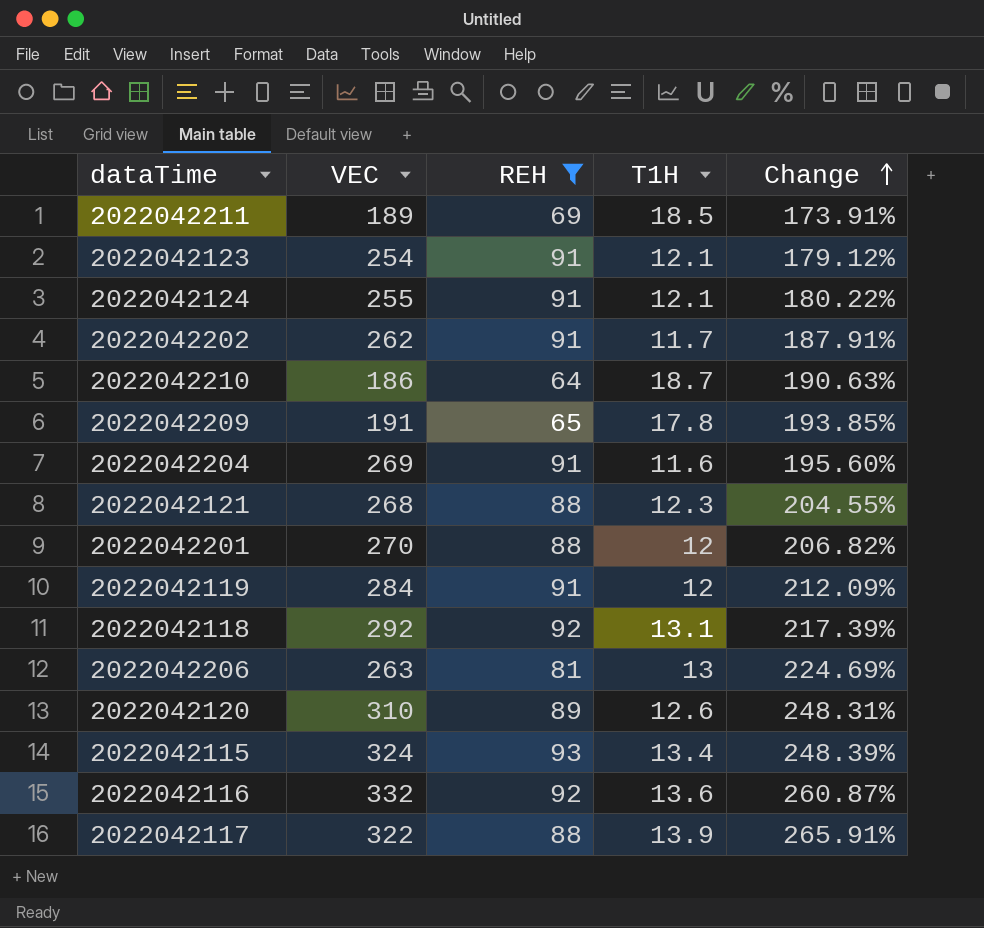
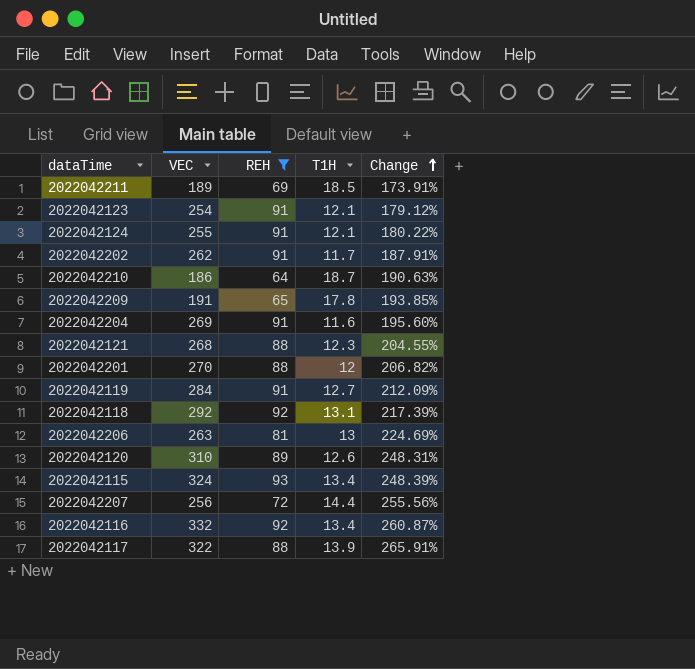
2022042119 | T1H: 12 -> 12.7
row 2022042207: none -> 256 | 72 | 14.4 | 255.56%
2022042116 | T1H: 13.6 -> 13.4

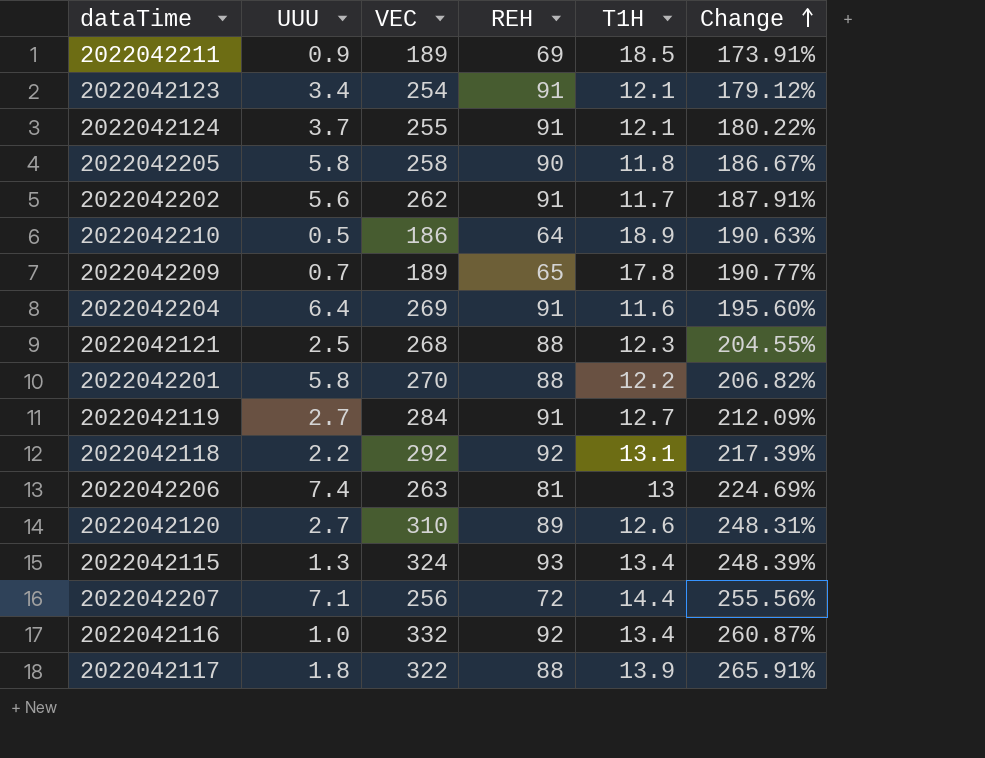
filter: REH != 90 -> none
column UUU | position: none -> 2
2022042210 | T1H: 18.7 -> 18.9
2022042209 | VEC: 191 -> 189
2022042209 | Change: 193.85% -> 190.77%
2022042201 | T1H: 12 -> 12.2

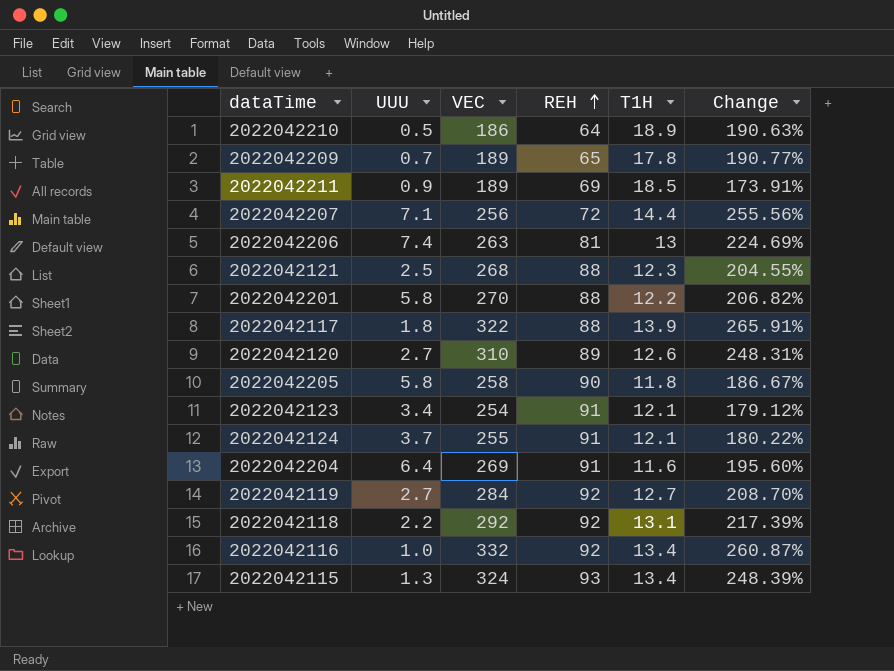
row order: Change ascending -> REH ascending
row 2022042202: 5.6 | 262 | 91 | 11.7 | 187.91% -> none
2022042119 | REH: 91 -> 92
2022042119 | Change: 212.09% -> 208.70%

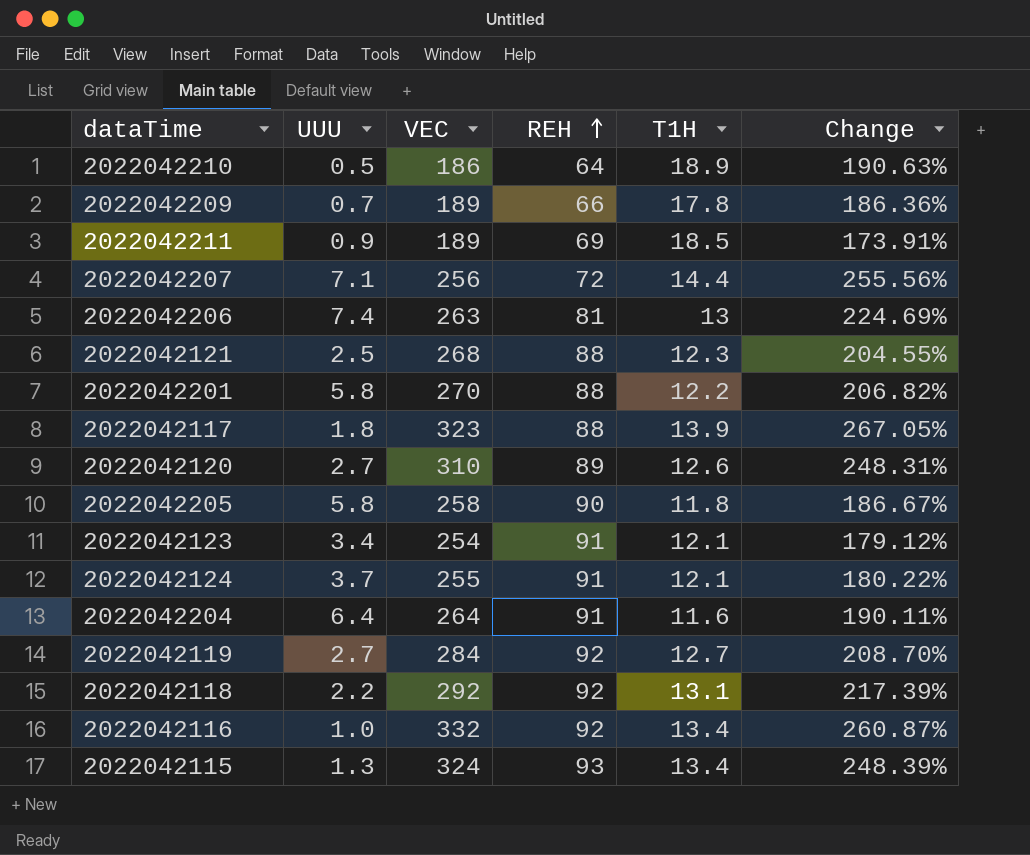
2022042209 | REH: 65 -> 66
2022042209 | Change: 190.77% -> 186.36%
2022042117 | VEC: 322 -> 323
2022042117 | Change: 265.91% -> 267.05%
2022042204 | VEC: 269 -> 264
2022042204 | Change: 195.60% -> 190.11%

